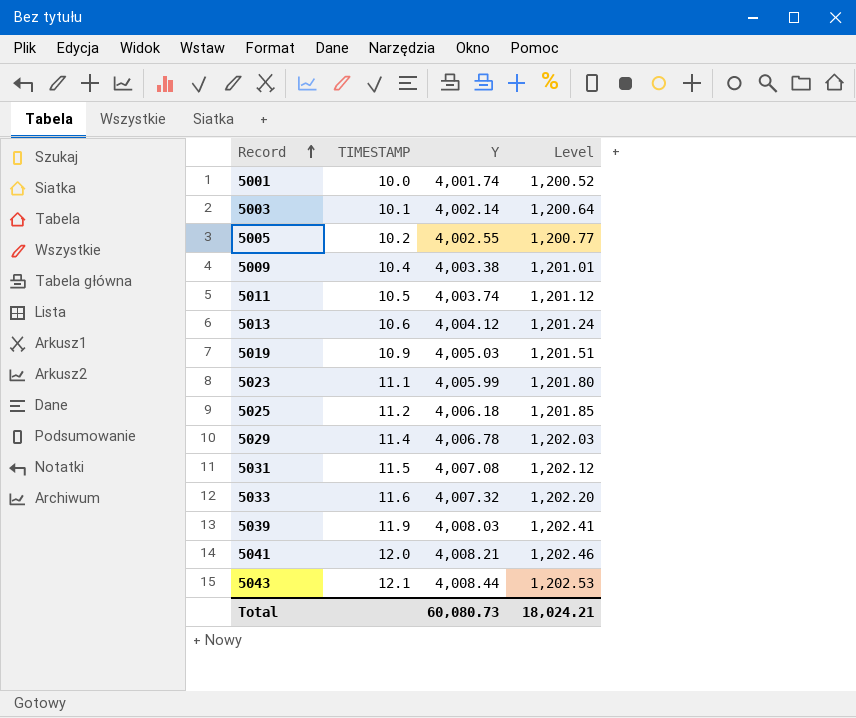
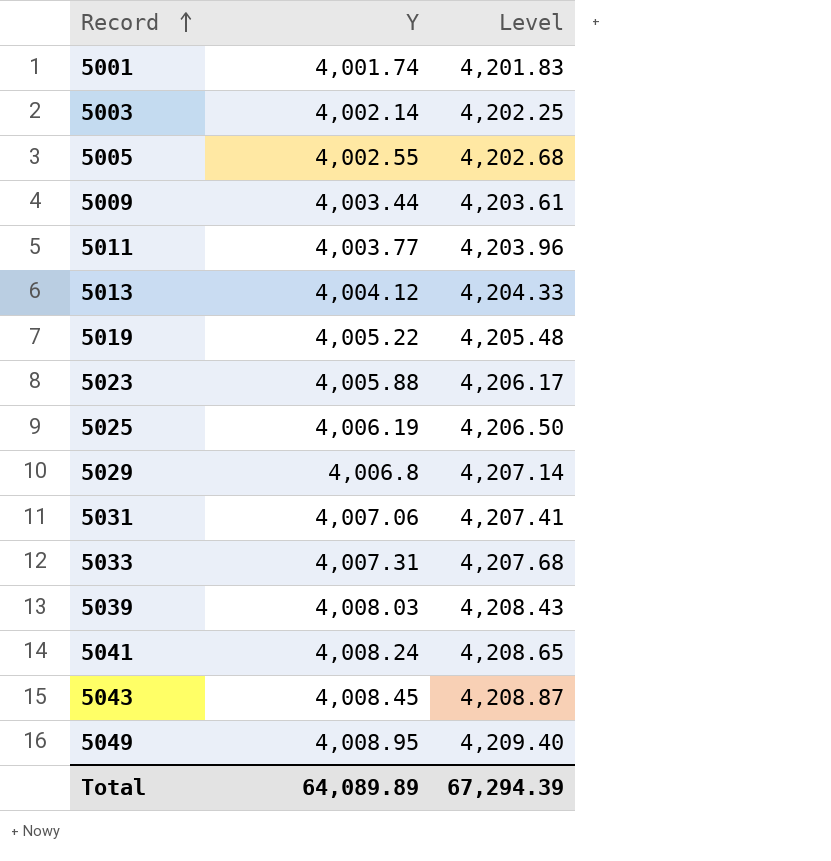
column TIMESTAMP | position: 2 -> none
column Level | formula: [Y] * 0.3 -> [Y] * 1.05
5009 | Y: 4,003.38 -> 4,003.44
5011 | Y: 4,003.74 -> 4,003.77
5019 | Y: 4,005.03 -> 4,005.22
5023 | Y: 4,005.99 -> 4,005.88
5025 | Y: 4,006.18 -> 4,006.19
5029 | Y: 4,006.78 -> 4,006.8
5031 | Y: 4,007.08 -> 4,007.06
5033 | Y: 4,007.32 -> 4,007.31
5041 | Y: 4,008.21 -> 4,008.24
5043 | Y: 4,008.44 -> 4,008.45
row 5049: none -> 4,008.95 | 4,209.40
Total | Y: 60,080.73 -> 64,089.89
Total | Level: 18,024.21 -> 67,294.39

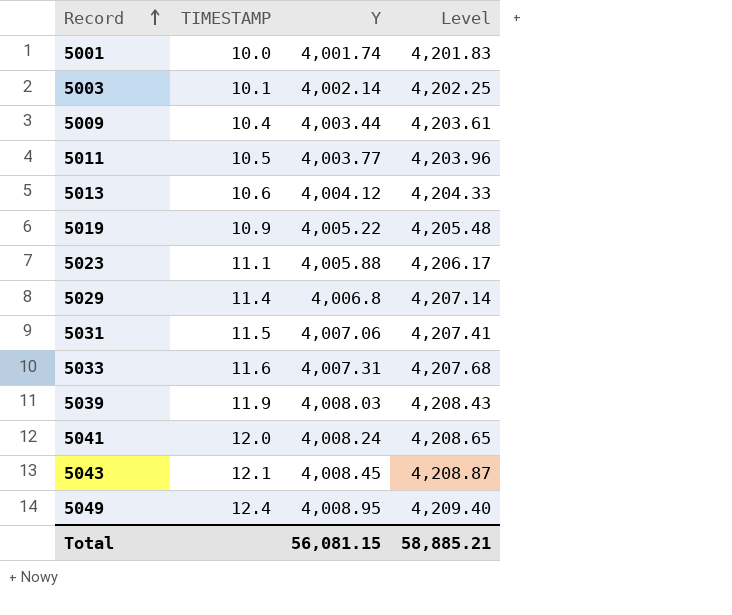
column TIMESTAMP | position: none -> 2
row 5005: 4,002.55 | 4,202.68 -> none
row 5025: 4,006.19 | 4,206.50 -> none
Total | Y: 64,089.89 -> 56,081.15
Total | Level: 67,294.39 -> 58,885.21

